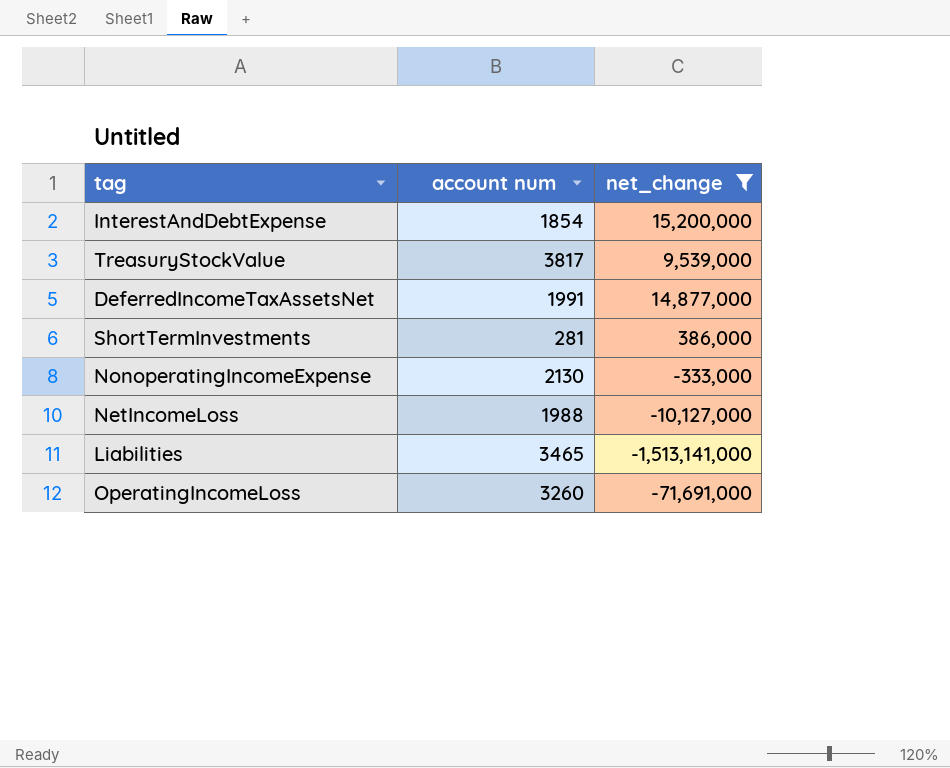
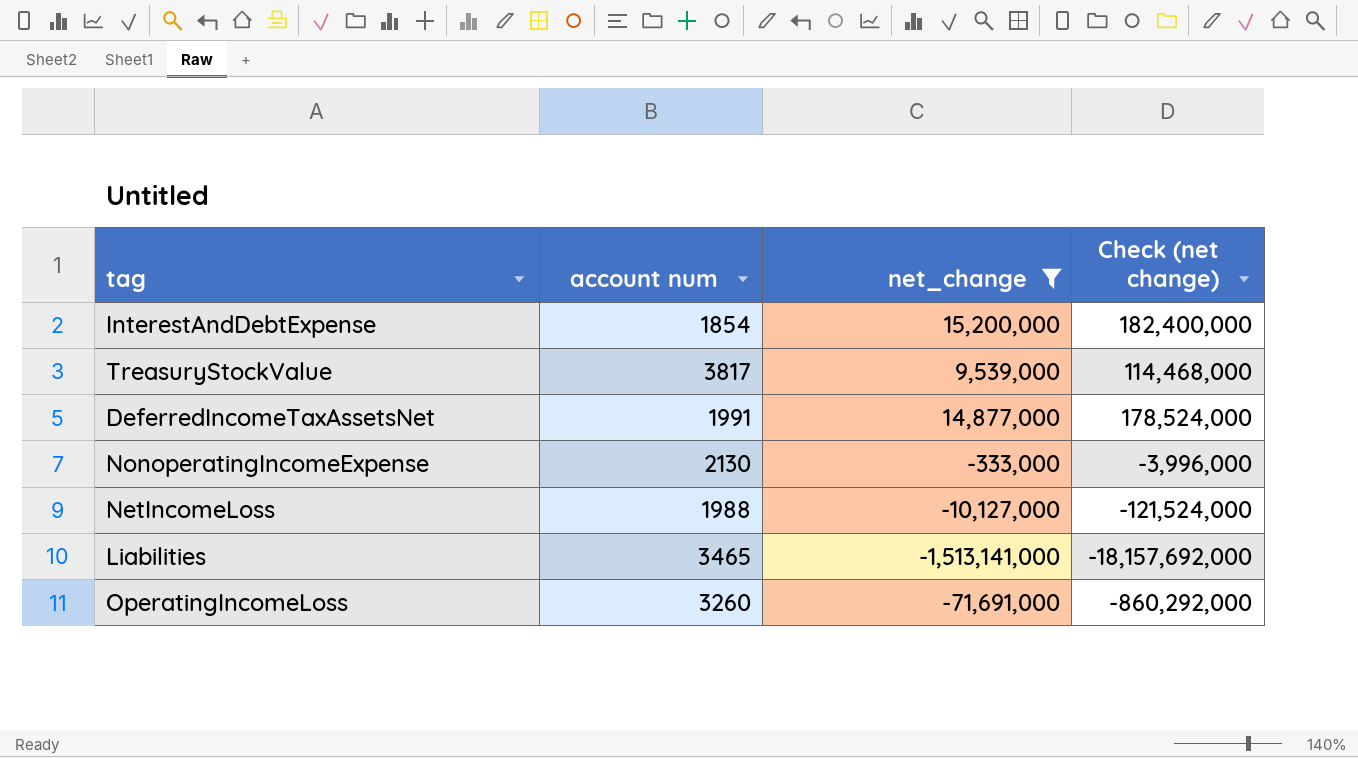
column Check (net change) | formula: none -> [net_change] * 12
row ShortTermInvestments: 281 | 386,000 -> none

